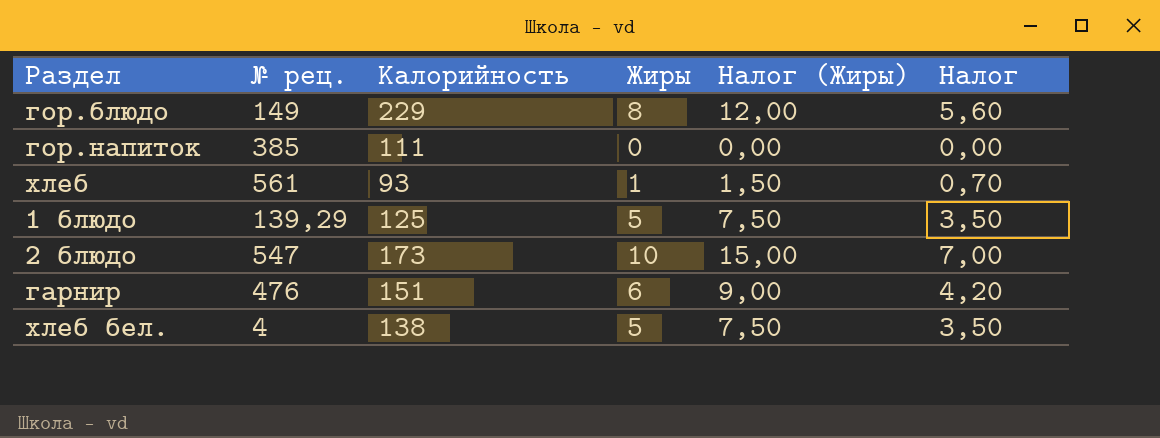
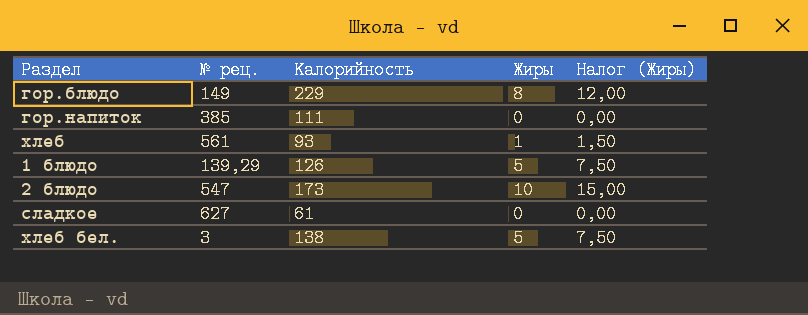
column Налог | formula: [Жиры] * 0,7 -> none
row гарнир: 476 | 151 | 6 | 9,00 | 4,20 -> none
1 блюдо | Калорийность: 125 -> 126
row сладкое: none -> 627 | 61 | 0 | 0,00
хлеб бел. | № рец.: 4 -> 3

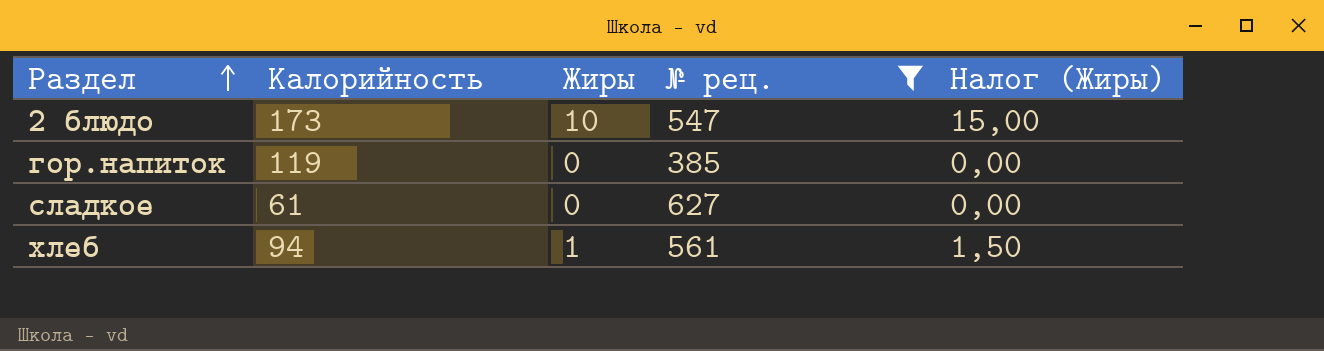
filter: none -> № рец. >= 385
row order: none -> Раздел ascending
column № рец. | position: 2 -> 4
гор.напиток | Калорийность: 111 -> 119
хлеб | Калорийность: 93 -> 94

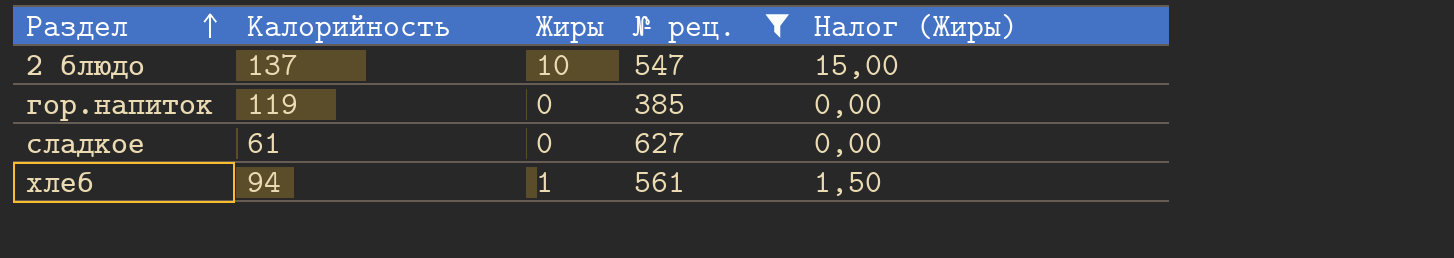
2 блюдо | Калорийность: 173 -> 137

